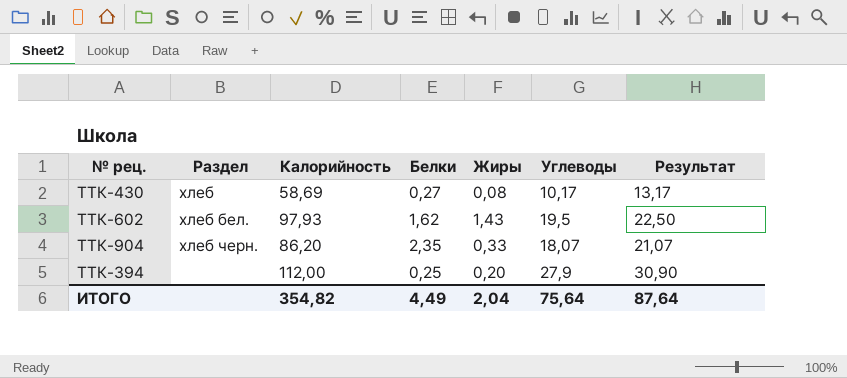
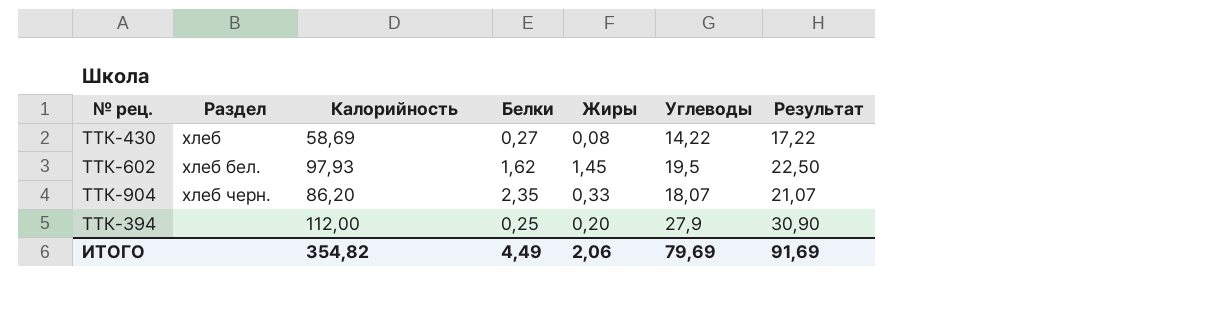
ТТК-430 | Углеводы: 10,17 -> 14,22
ТТК-430 | Результат: 13,17 -> 17,22
ТТК-602 | Жиры: 1,43 -> 1,45
ИТОГО | Жиры: 2,04 -> 2,06
ИТОГО | Углеводы: 75,64 -> 79,69
ИТОГО | Результат: 87,64 -> 91,69

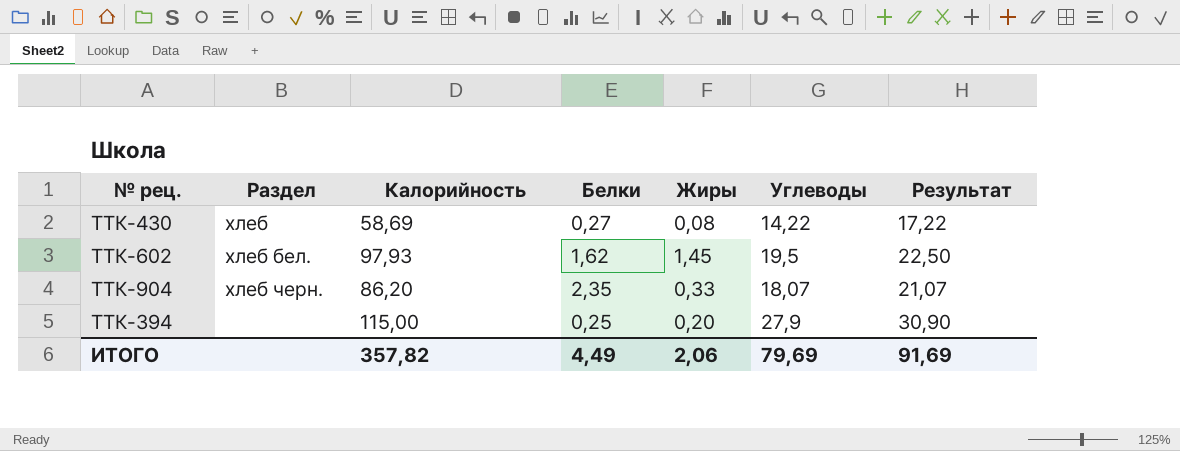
ТТК-394 | Калорийность: 112,00 -> 115,00
ИТОГО | Калорийность: 354,82 -> 357,82

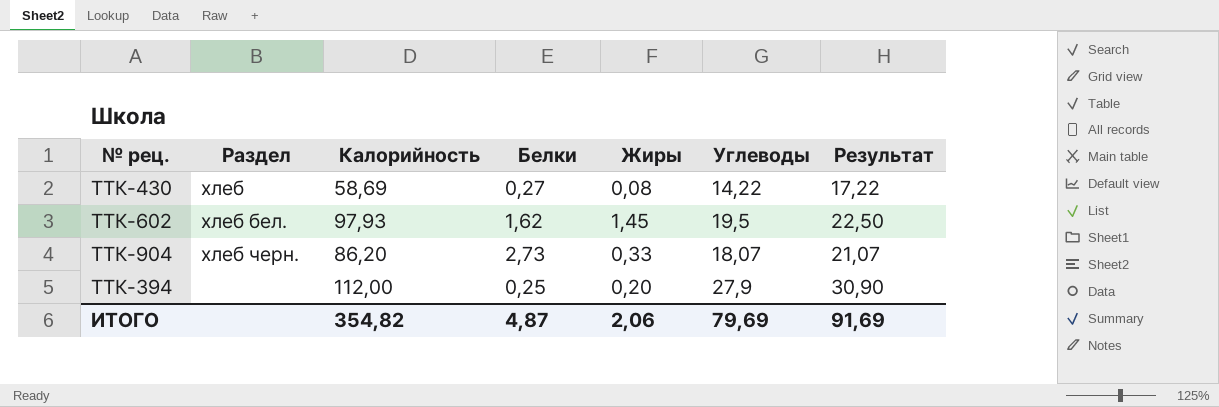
ТТК-904 | Белки: 2,35 -> 2,73
ТТК-394 | Калорийность: 115,00 -> 112,00
ИТОГО | Калорийность: 357,82 -> 354,82
ИТОГО | Белки: 4,49 -> 4,87

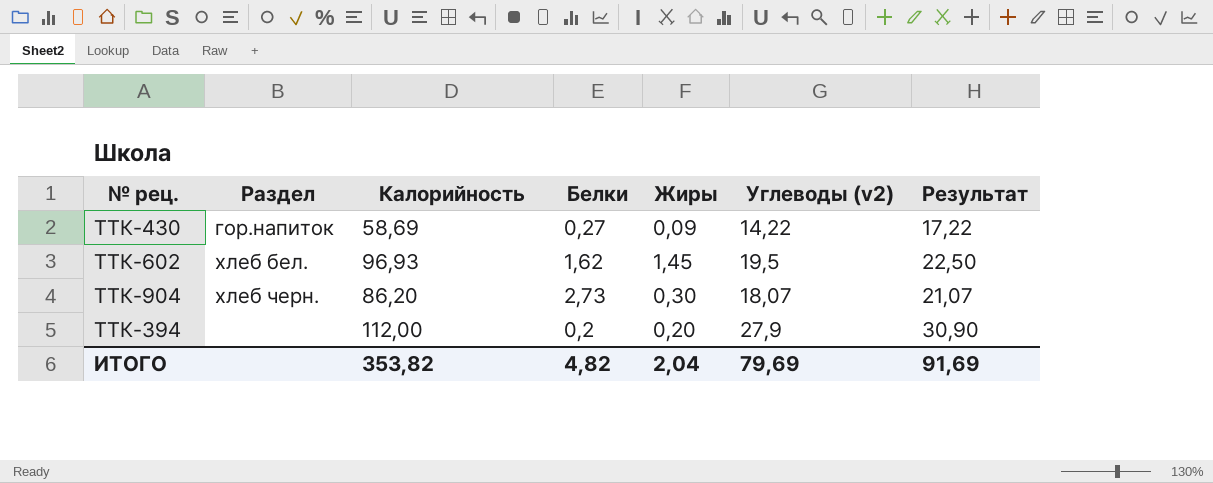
column name: Углеводы -> Углеводы (v2)
ТТК-430 | Раздел: хлеб -> гор.напиток
ТТК-430 | Жиры: 0,08 -> 0,09
ТТК-602 | Калорийность: 97,93 -> 96,93
ТТК-904 | Жиры: 0,33 -> 0,30
ТТК-394 | Белки: 0,25 -> 0,2
ИТОГО | Калорийность: 354,82 -> 353,82
ИТОГО | Белки: 4,87 -> 4,82
ИТОГО | Жиры: 2,06 -> 2,04

